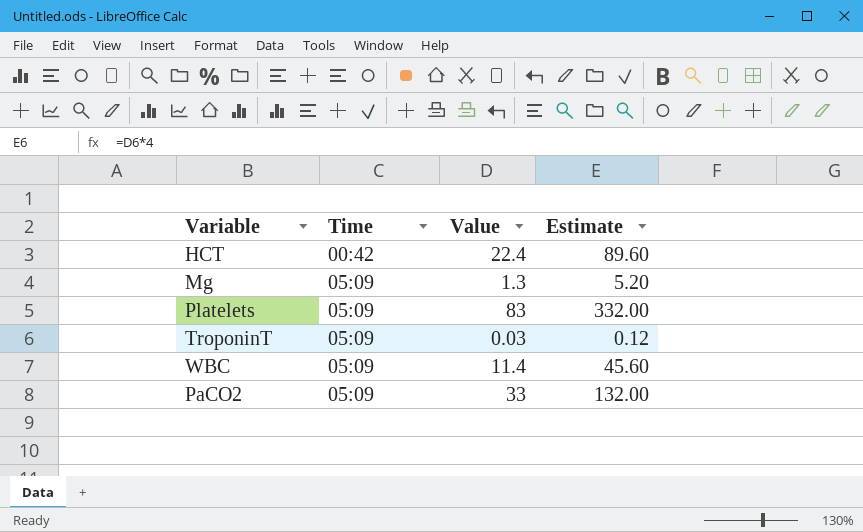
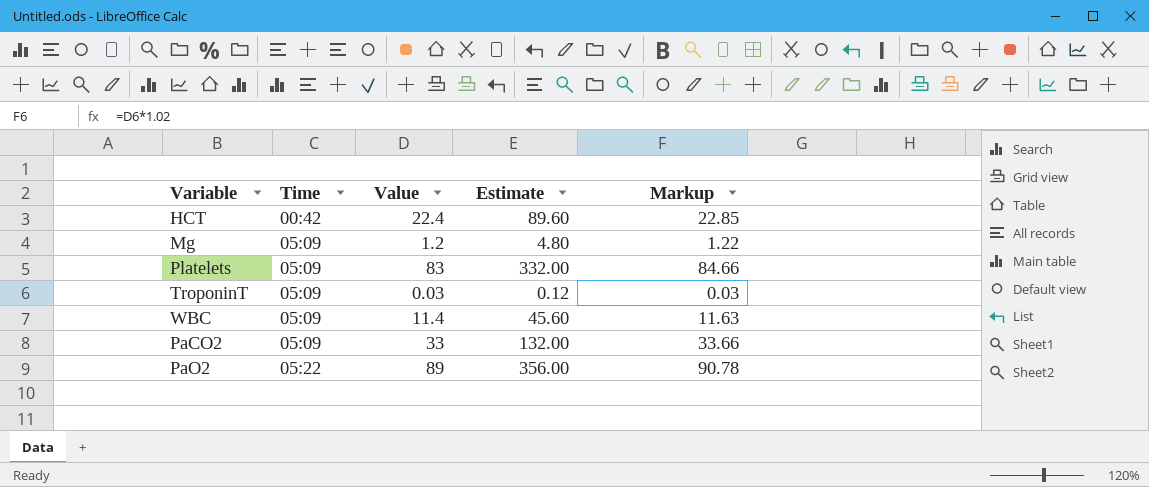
column Markup | formula: none -> [Value] * 1.02
Mg | Value: 1.3 -> 1.2
Mg | Estimate: 5.20 -> 4.80
row PaO2: none -> 05:22 | 89 | 356.00 | 90.78

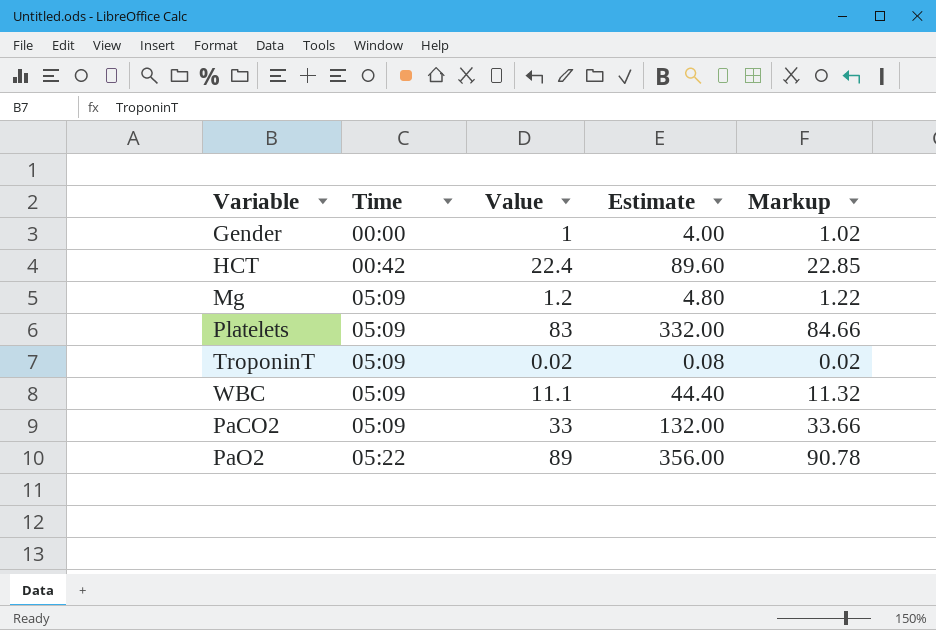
row Gender: none -> 00:00 | 1 | 4.00 | 1.02
TroponinT | Value: 0.03 -> 0.02
TroponinT | Estimate: 0.12 -> 0.08
TroponinT | Markup: 0.03 -> 0.02
WBC | Value: 11.4 -> 11.1
WBC | Estimate: 45.60 -> 44.40
WBC | Markup: 11.63 -> 11.32

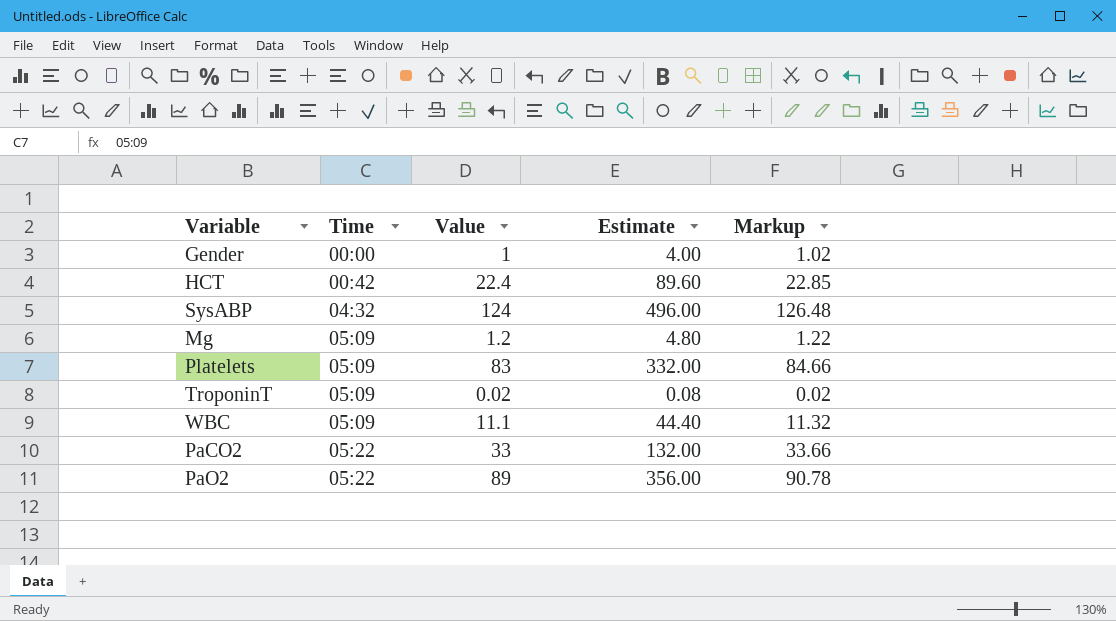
row SysABP: none -> 04:32 | 124 | 496.00 | 126.48
PaCO2 | Time: 05:09 -> 05:22

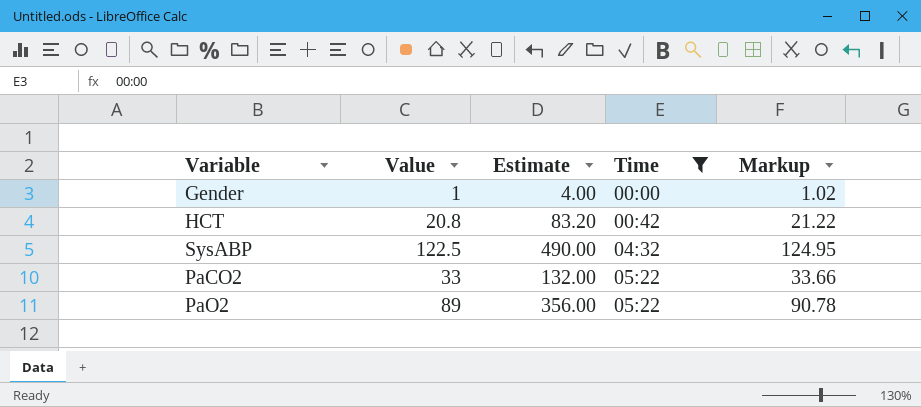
filter: none -> Time != 05:09
column Time | position: 2 -> 4
HCT | Value: 22.4 -> 20.8
HCT | Estimate: 89.60 -> 83.20
HCT | Markup: 22.85 -> 21.22
SysABP | Value: 124 -> 122.5
SysABP | Estimate: 496.00 -> 490.00
SysABP | Markup: 126.48 -> 124.95

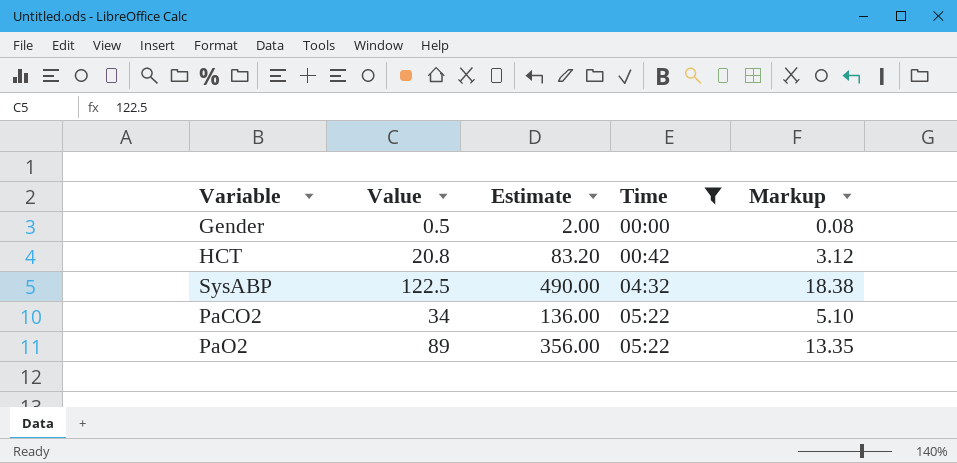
column Markup | formula: [Value] * 1.02 -> [Value] * 0.15
Gender | Value: 1 -> 0.5
Gender | Estimate: 4.00 -> 2.00
PaCO2 | Value: 33 -> 34
PaCO2 | Estimate: 132.00 -> 136.00

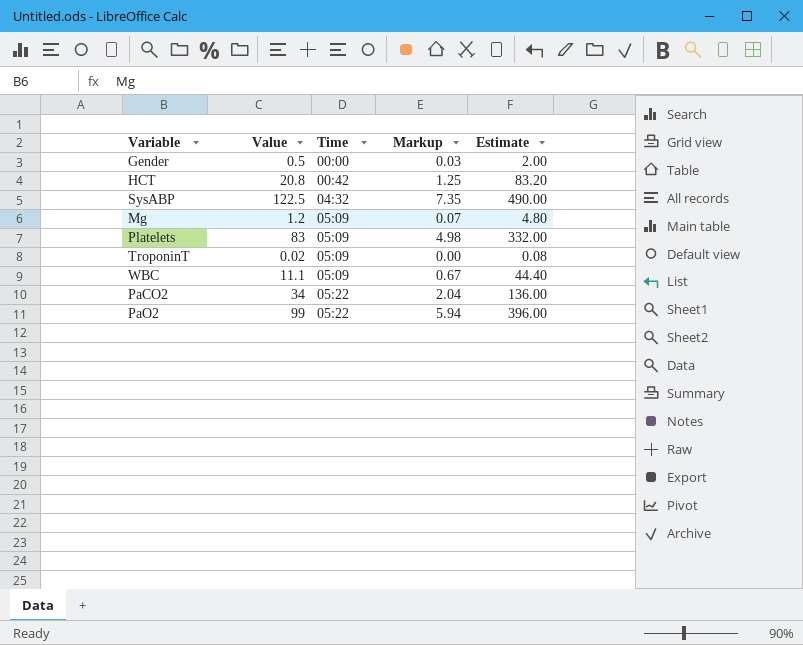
filter: Time != 05:09 -> none
column Markup | formula: [Value] * 0.15 -> [Value] * 0.06
column Estimate | position: 3 -> 5
PaO2 | Value: 89 -> 99
PaO2 | Estimate: 356.00 -> 396.00

